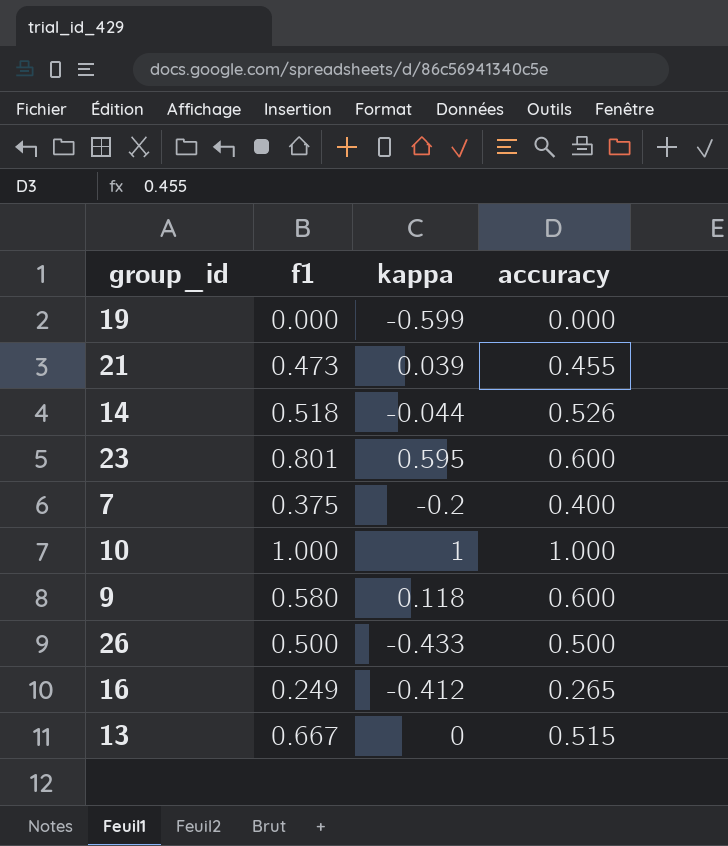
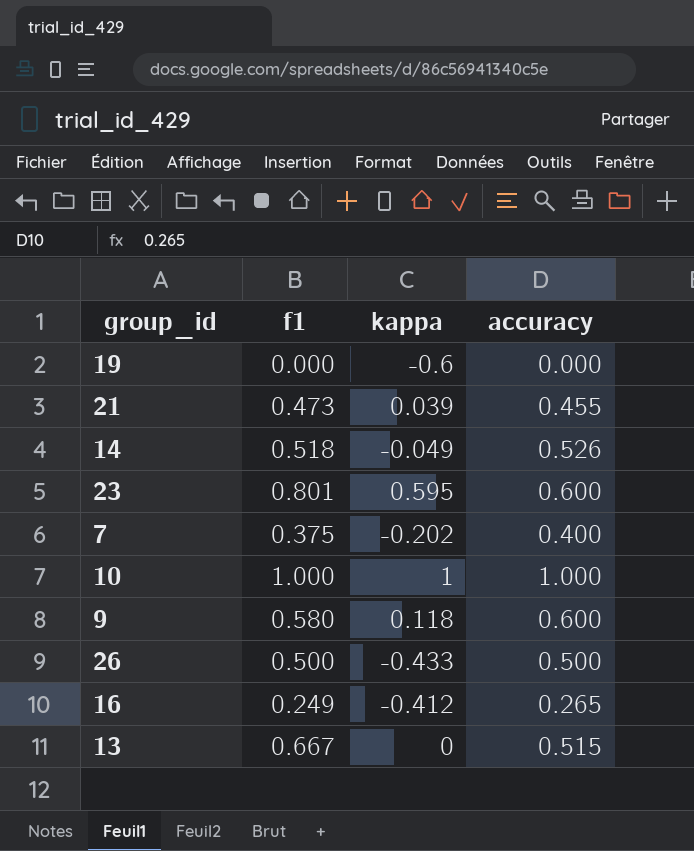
19 | kappa: -0.599 -> -0.6
14 | kappa: -0.044 -> -0.049
7 | kappa: -0.2 -> -0.202

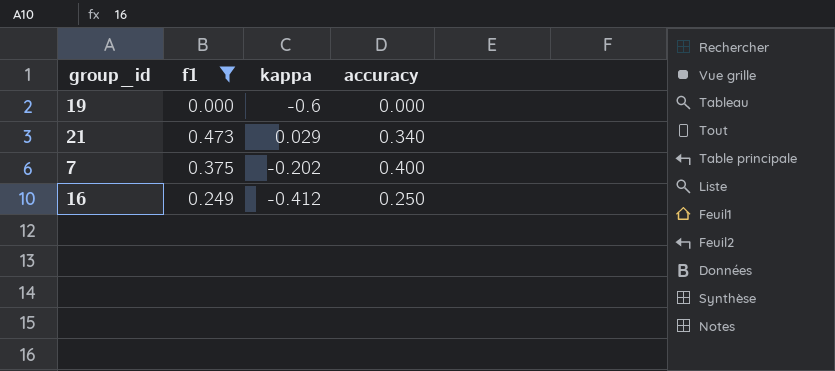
filter: none -> f1 <= 0.473
21 | kappa: 0.039 -> 0.029
21 | accuracy: 0.455 -> 0.340
16 | accuracy: 0.265 -> 0.250

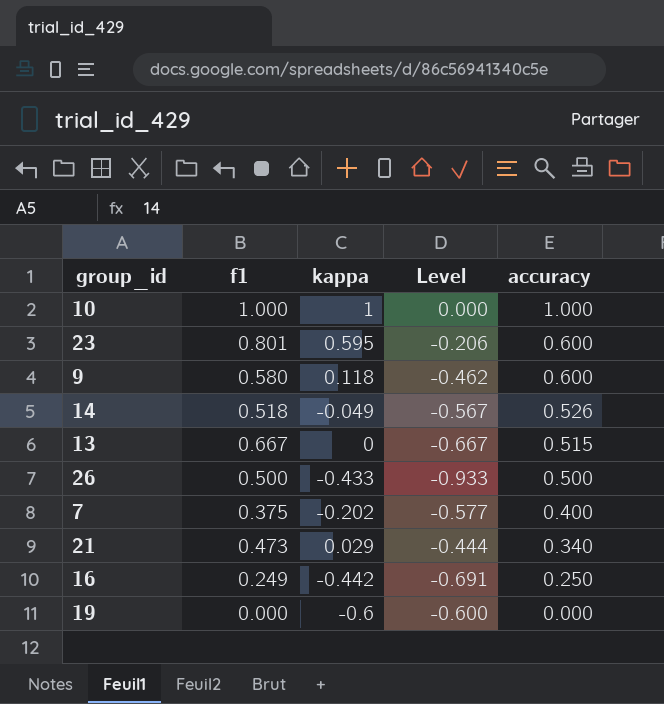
filter: f1 <= 0.473 -> none
row order: none -> accuracy descending
column Level | formula: none -> [kappa] - [f1]
16 | kappa: -0.412 -> -0.442

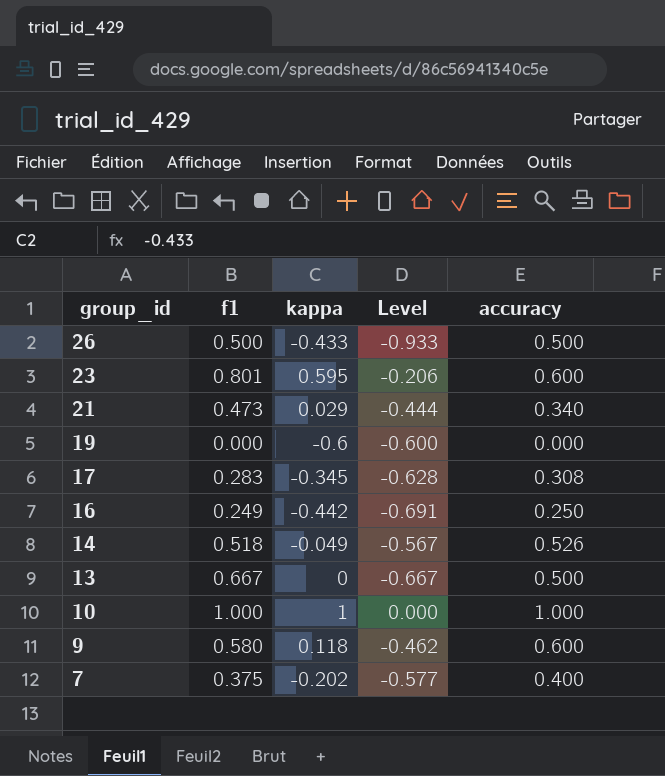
row order: accuracy descending -> group_id descending
row 17: none -> 0.283 | -0.345 | -0.628 | 0.308
13 | accuracy: 0.515 -> 0.500

